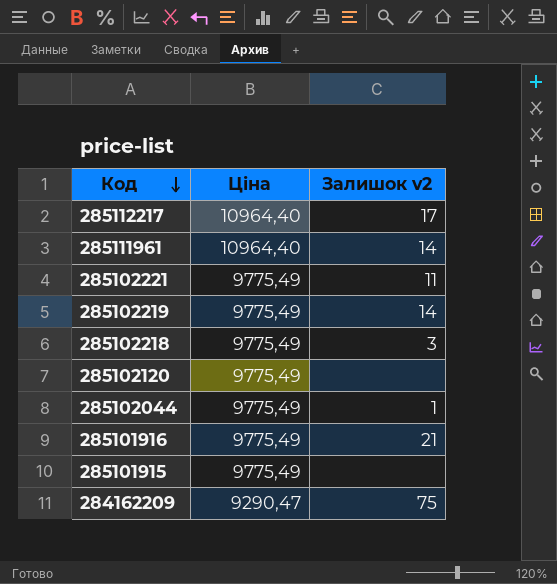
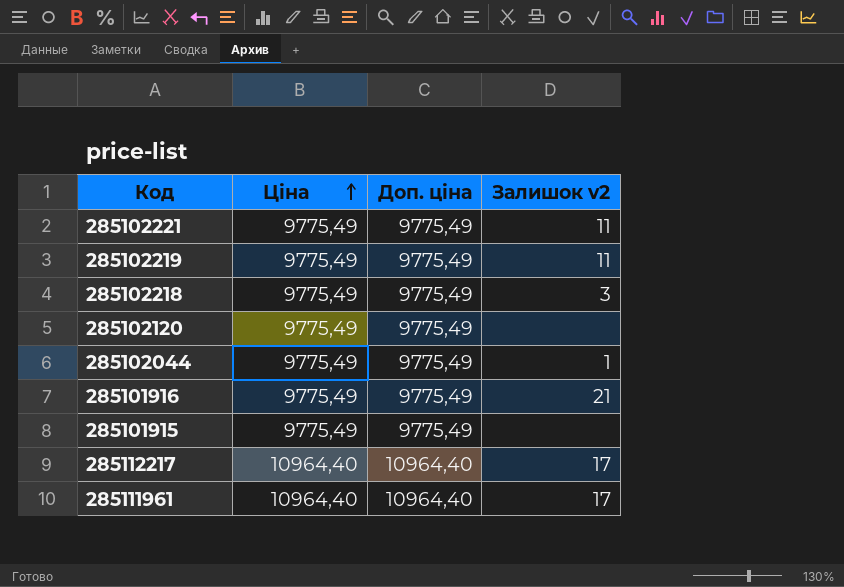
row order: Код descending -> Ціна ascending
column Доп. ціна | position: none -> 3
row 284162209: 9290,47 | 75 -> none
285102219 | Залишок v2: 14 -> 11
285111961 | Залишок v2: 14 -> 17

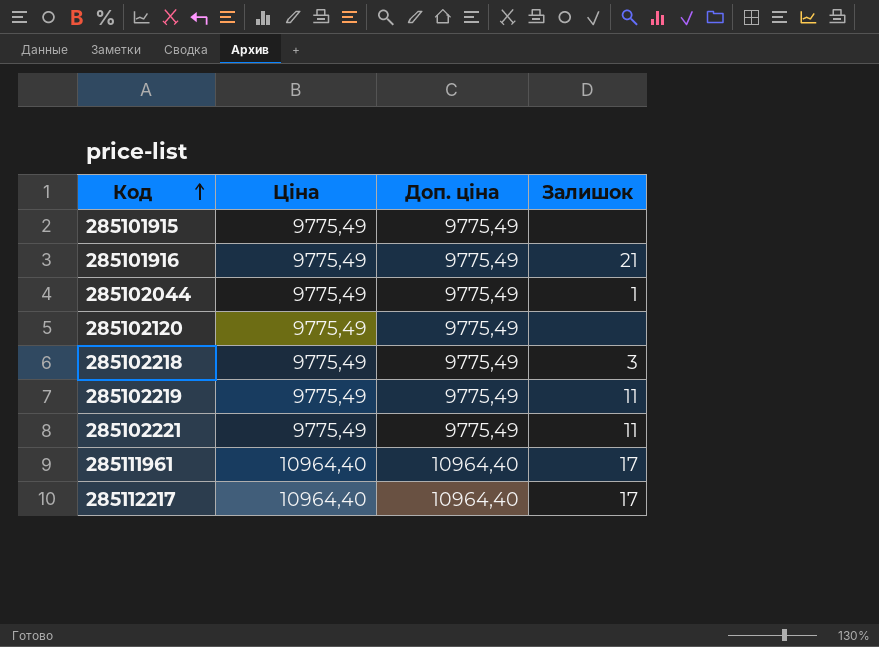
row order: Ціна ascending -> Код ascending
column name: Залишок v2 -> Залишок

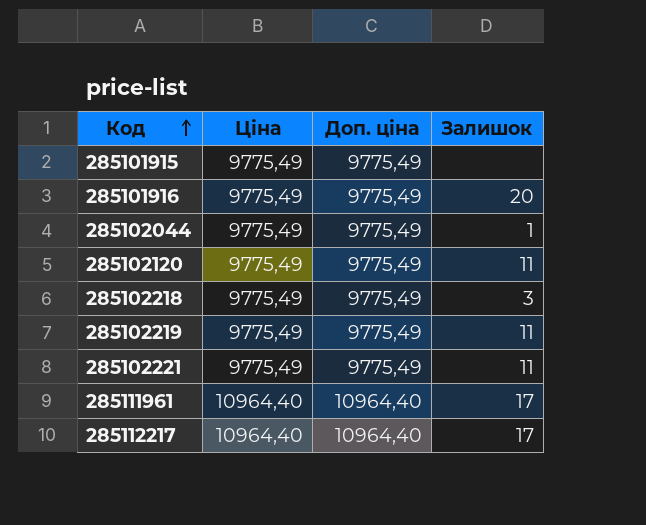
285101916 | Залишок: 21 -> 20
285102120 | Залишок: none -> 11

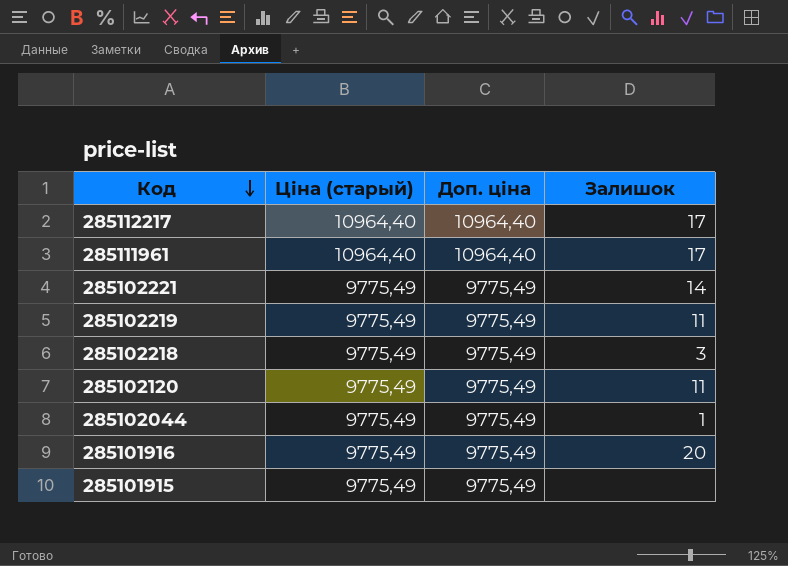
row order: Код ascending -> Код descending
column name: Ціна -> Ціна (старый)
285102221 | Залишок: 11 -> 14

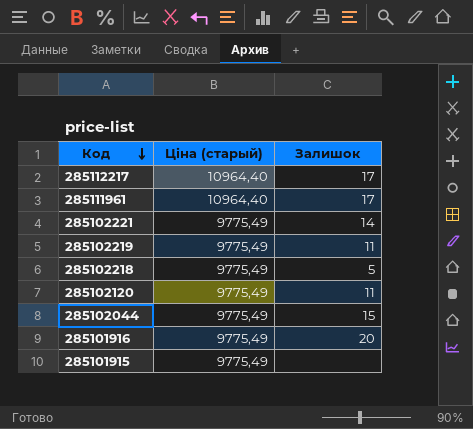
column Доп. ціна | position: 3 -> none
285102218 | Залишок: 3 -> 5
285102044 | Залишок: 1 -> 15

